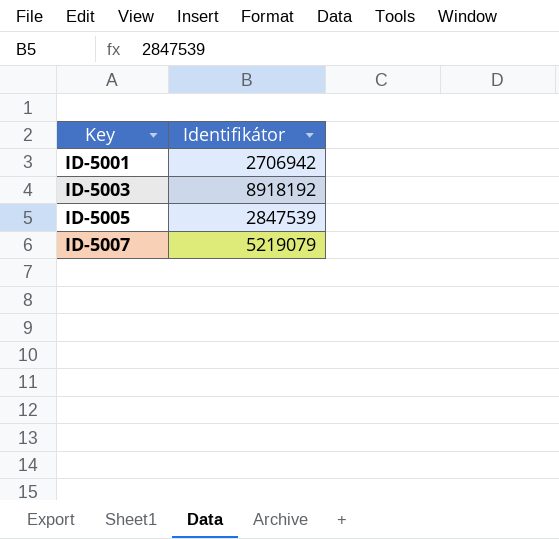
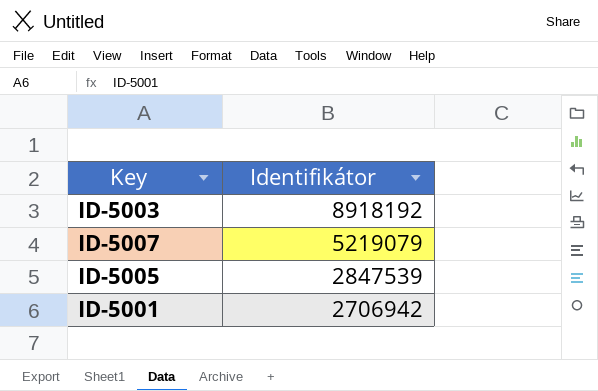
row order: Key ascending -> Identifikátor descending

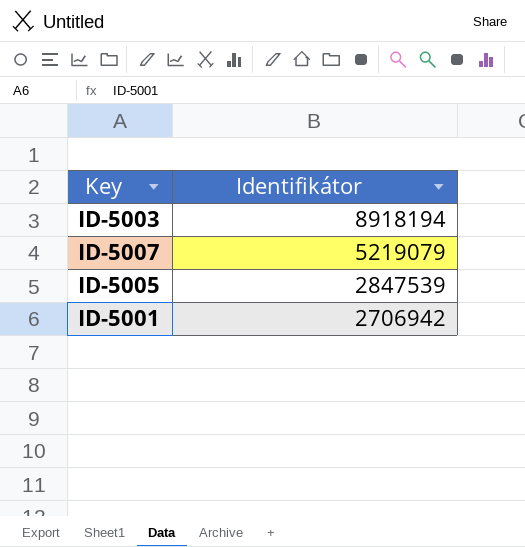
ID-5003 | Identifikátor: 8918192 -> 8918194

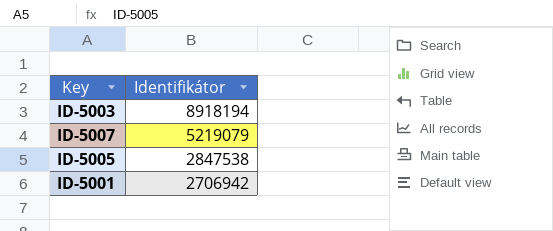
ID-5005 | Identifikátor: 2847539 -> 2847538

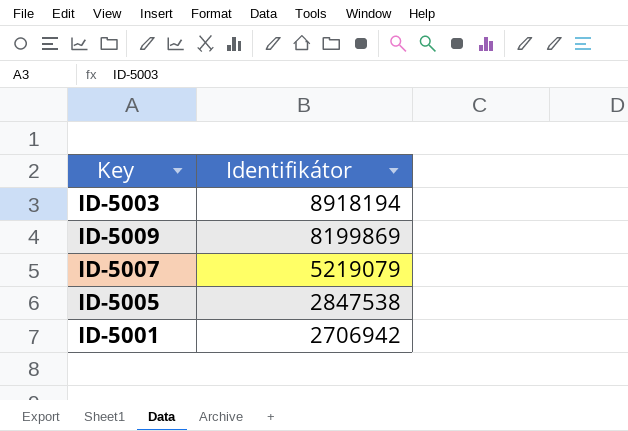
row ID-5009: none -> 8199869

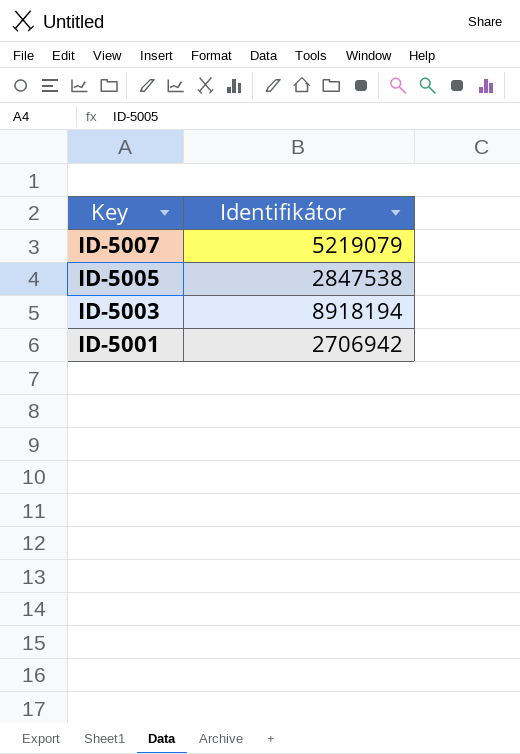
row order: Identifikátor descending -> Key descending
row ID-5009: 8199869 -> none

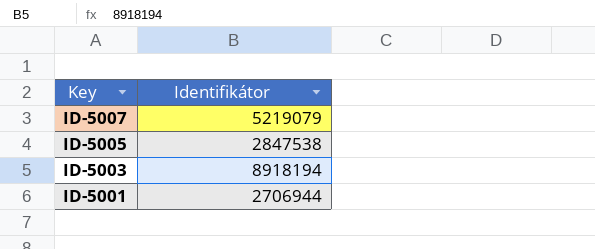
ID-5001 | Identifikátor: 2706942 -> 2706944

